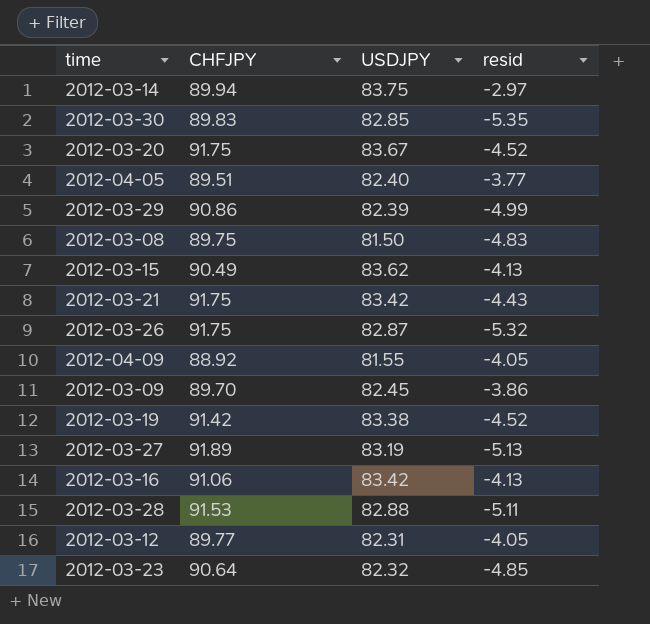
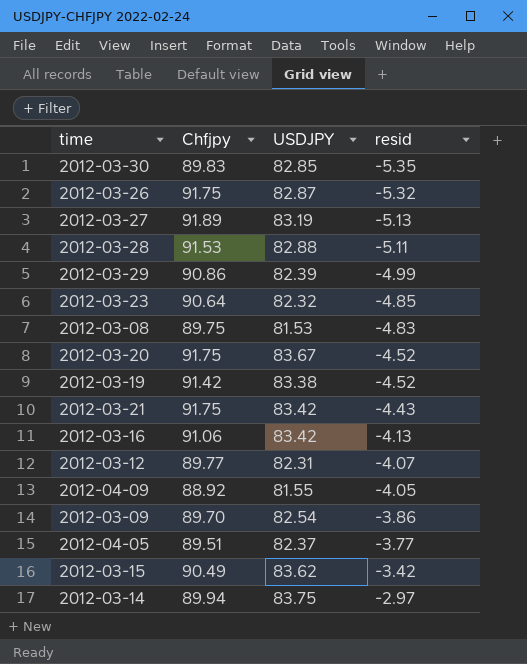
row order: none -> resid ascending
column name: CHFJPY -> Chfjpy
2012-03-08 | USDJPY: 81.50 -> 81.53
2012-03-12 | resid: -4.05 -> -4.07
2012-03-09 | USDJPY: 82.45 -> 82.54
2012-04-05 | USDJPY: 82.40 -> 82.37
2012-03-15 | resid: -4.13 -> -3.42

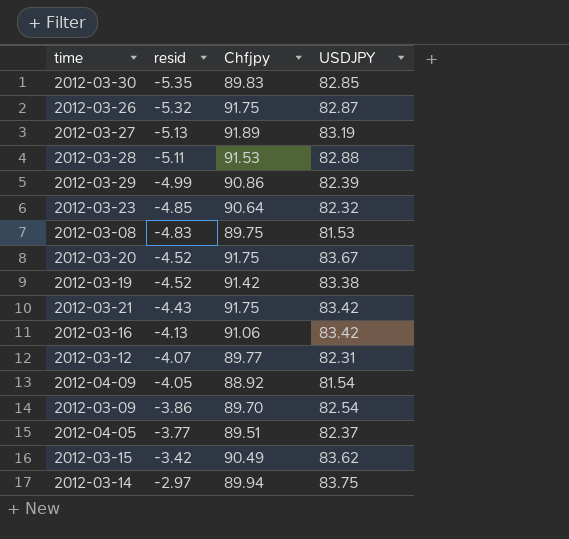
column resid | position: 4 -> 2
2012-04-09 | USDJPY: 81.55 -> 81.54

